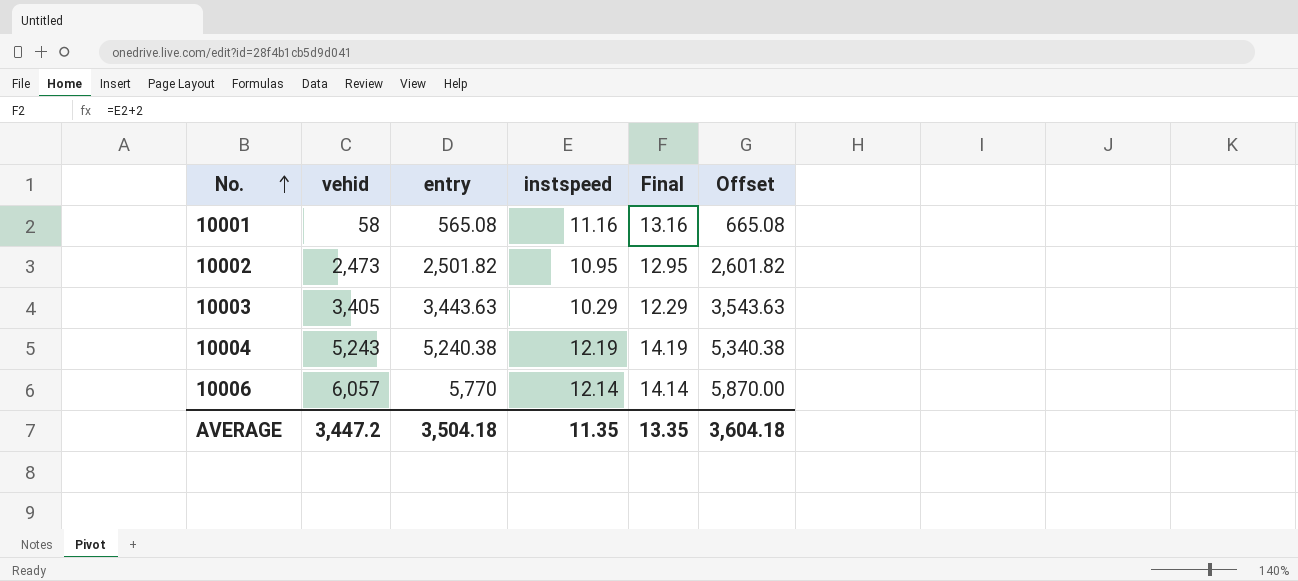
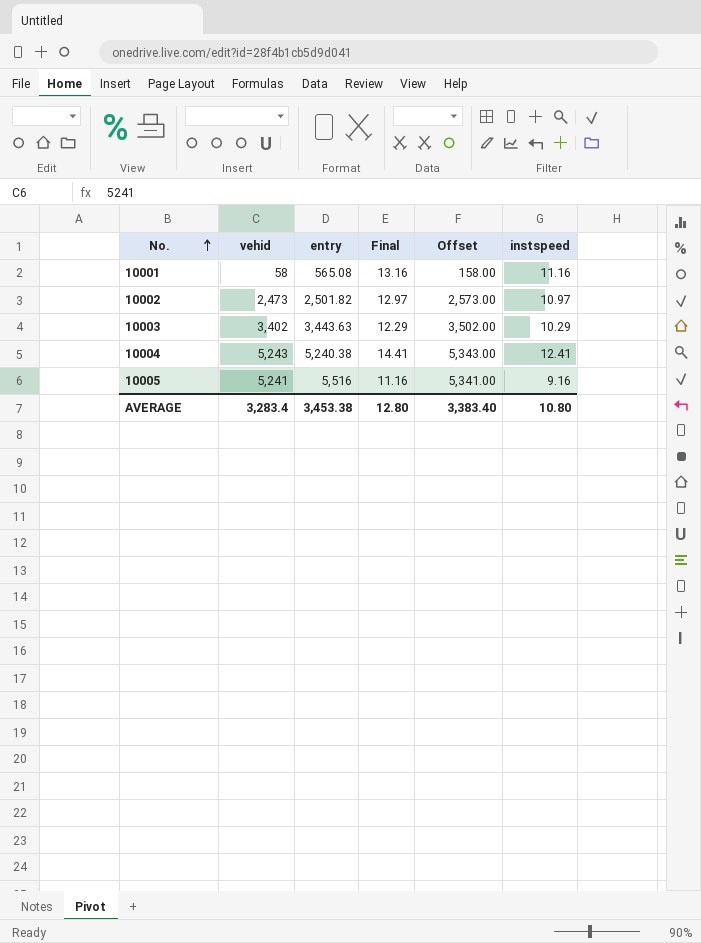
column Offset | formula: [entry] + 100 -> [vehid] + 100
column instspeed | position: 4 -> 6
row 10006: 6,057 | 5,770 | 12.14 | 14.14 | 5,870.00 -> none
10002 | Final: 12.95 -> 12.97
10002 | instspeed: 10.95 -> 10.97
10003 | vehid: 3,405 -> 3,402
10004 | Final: 14.19 -> 14.41
10004 | instspeed: 12.19 -> 12.41
row 10005: none -> 5,241 | 5,516 | 11.16 | 5,341.00 | 9.16
AVERAGE | vehid: 3,447.2 -> 3,283.4
AVERAGE | entry: 3,504.18 -> 3,453.38
AVERAGE | Final: 13.35 -> 12.80
AVERAGE | Offset: 3,604.18 -> 3,383.40
AVERAGE | instspeed: 11.35 -> 10.80

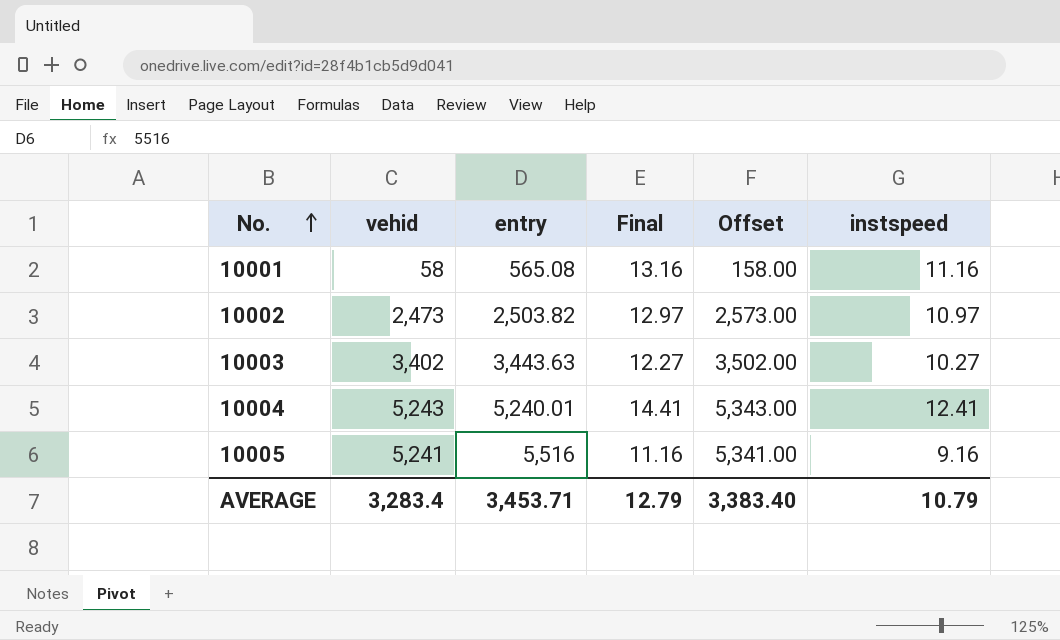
10002 | entry: 2,501.82 -> 2,503.82
10003 | Final: 12.29 -> 12.27
10003 | instspeed: 10.29 -> 10.27
10004 | entry: 5,240.38 -> 5,240.01
AVERAGE | entry: 3,453.38 -> 3,453.71
AVERAGE | Final: 12.80 -> 12.79
AVERAGE | instspeed: 10.80 -> 10.79

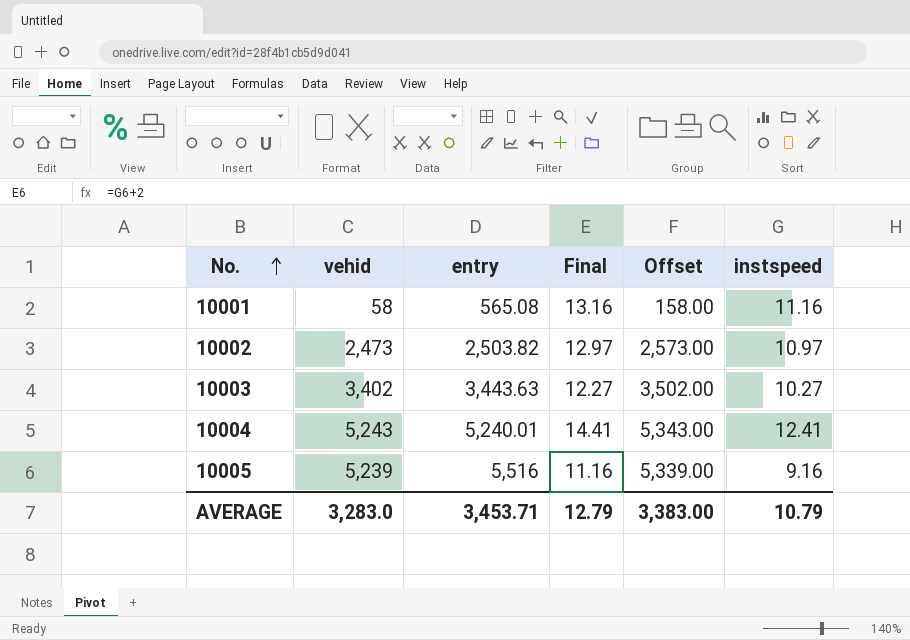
10005 | vehid: 5,241 -> 5,239
10005 | Offset: 5,341.00 -> 5,339.00
AVERAGE | vehid: 3,283.4 -> 3,283.0
AVERAGE | Offset: 3,383.40 -> 3,383.00

